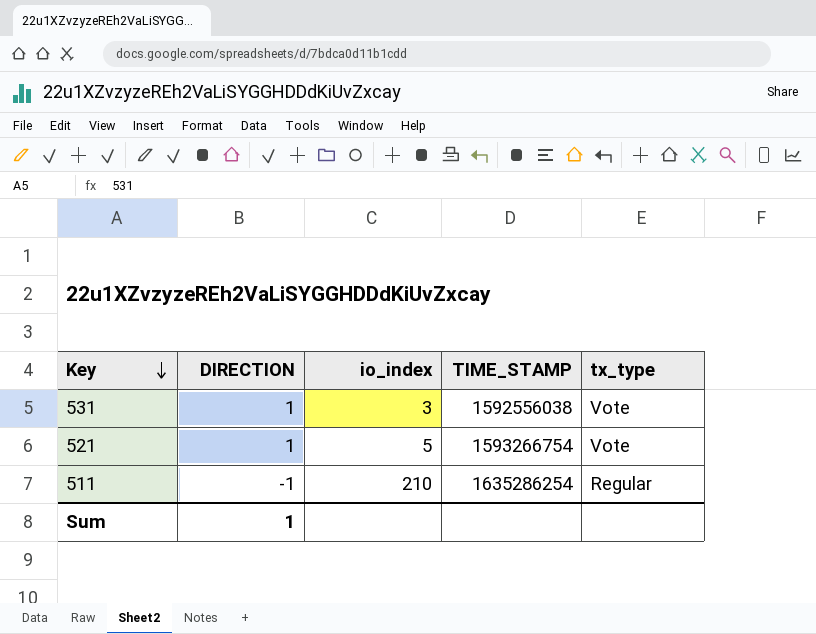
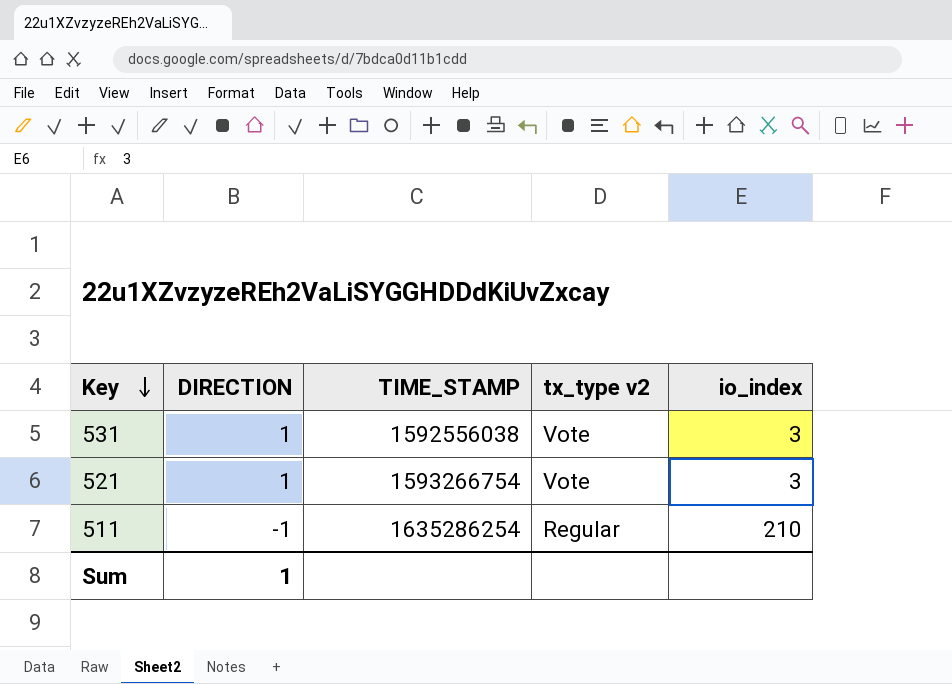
column name: tx_type -> tx_type v2
column io_index | position: 3 -> 5
521 | io_index: 5 -> 3

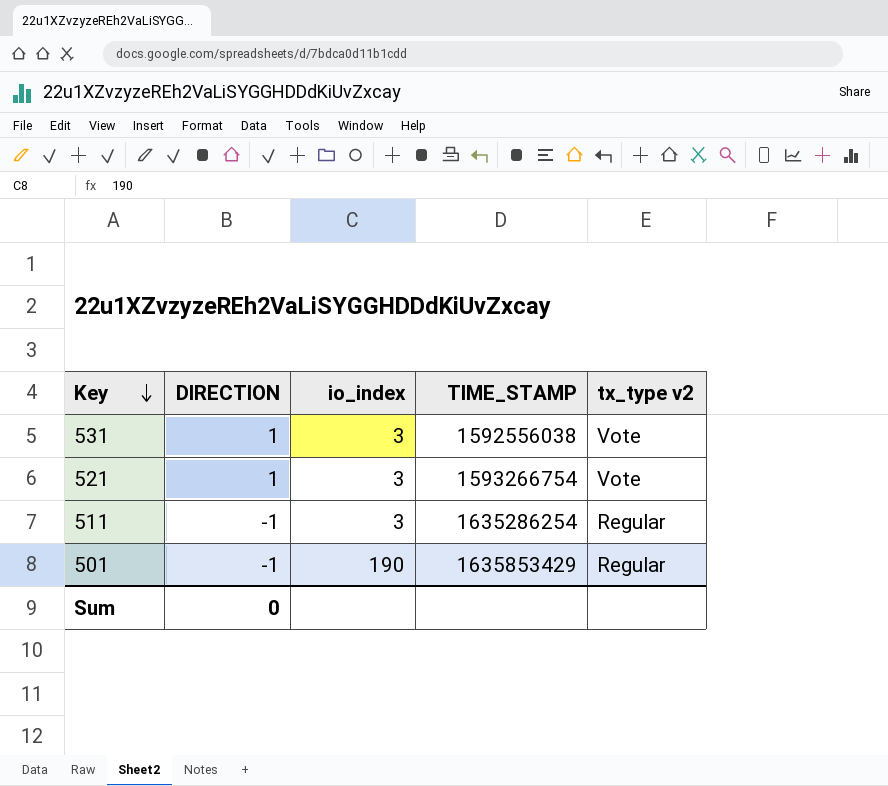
column io_index | position: 5 -> 3
511 | io_index: 210 -> 3
row 501: none -> -1 | 190 | 1635853429 | Regular
Sum | DIRECTION: 1 -> 0

